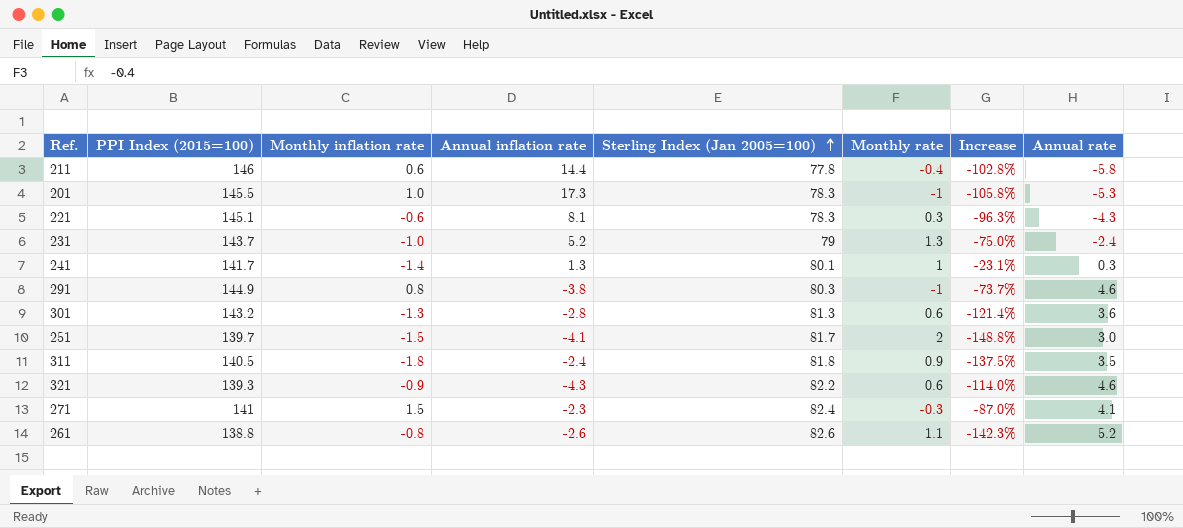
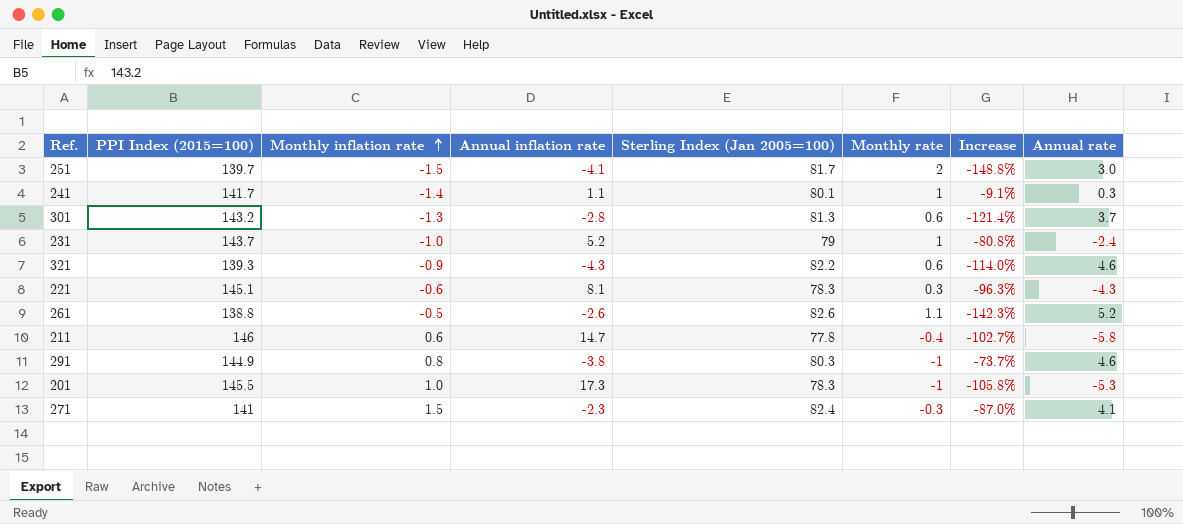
row order: Sterling Index (Jan 2005=100) ascending -> Monthly inflation rate ascending
row 311: 140.5 | -1.8 | -2.4 | 81.8 | 0.9 | -137.5% | 3.5 -> none
241 | Annual inflation rate: 1.3 -> 1.1
241 | Increase: -23.1% -> -9.1%
301 | Annual rate: 3.6 -> 3.7
231 | Monthly rate: 1.3 -> 1
231 | Increase: -75.0% -> -80.8%
261 | Monthly inflation rate: -0.8 -> -0.5
211 | Annual inflation rate: 14.4 -> 14.7
211 | Increase: -102.8% -> -102.7%

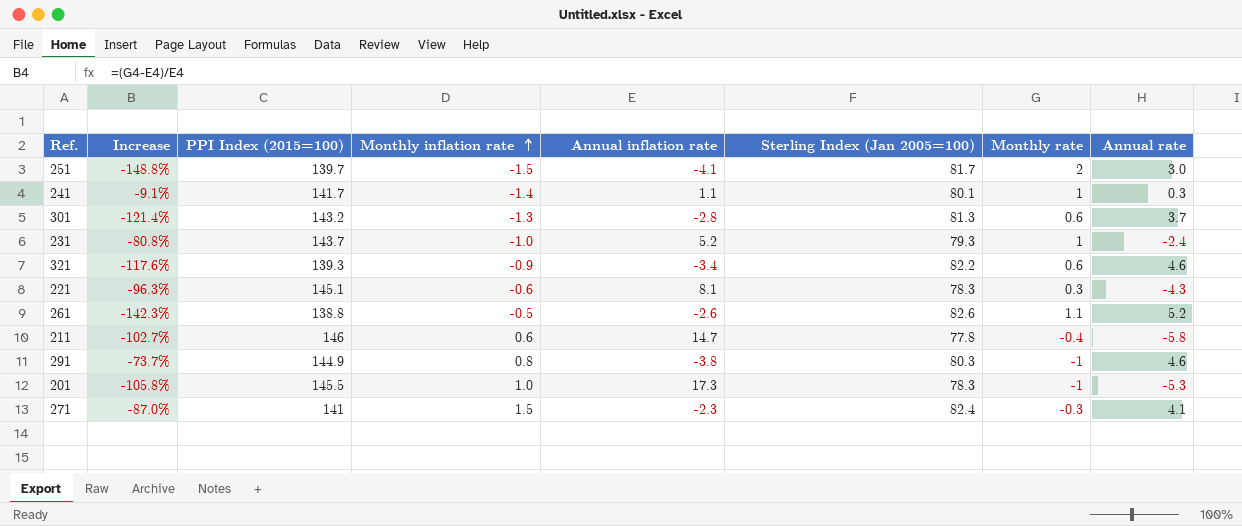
column Increase | position: 7 -> 2
231 | Sterling Index (Jan 2005=100): 79 -> 79.3
321 | Increase: -114.0% -> -117.6%
321 | Annual inflation rate: -4.3 -> -3.4

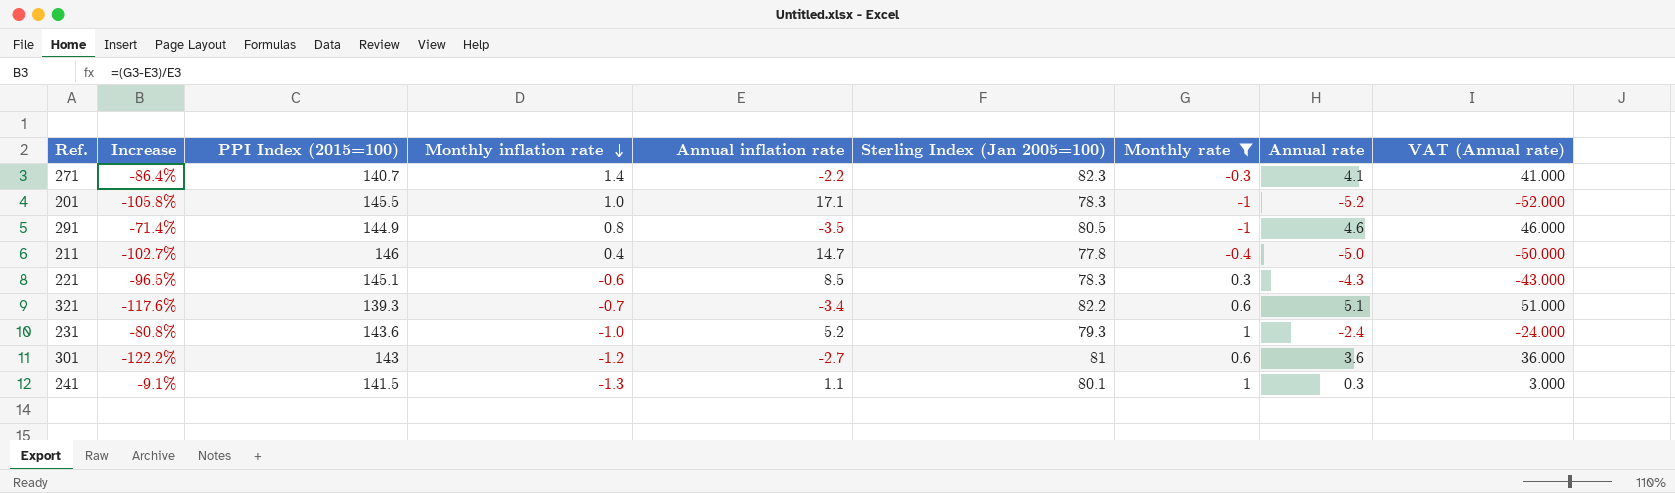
filter: none -> Monthly rate <= 1
row order: Monthly inflation rate ascending -> Monthly inflation rate descending
column VAT (Annual rate) | formula: none -> [Annual rate] * 10
271 | Increase: -87.0% -> -86.4%
271 | PPI Index (2015=100): 141 -> 140.7
271 | Monthly inflation rate: 1.5 -> 1.4
271 | Annual inflation rate: -2.3 -> -2.2
271 | Sterling Index (Jan 2005=100): 82.4 -> 82.3
201 | Annual inflation rate: 17.3 -> 17.1
201 | Annual rate: -5.3 -> -5.2
291 | Increase: -73.7% -> -71.4%
291 | Annual inflation rate: -3.8 -> -3.5
291 | Sterling Index (Jan 2005=100): 80.3 -> 80.5
211 | Monthly inflation rate: 0.6 -> 0.4
211 | Annual rate: -5.8 -> -5.0
221 | Increase: -96.3% -> -96.5%
221 | Annual inflation rate: 8.1 -> 8.5
321 | Monthly inflation rate: -0.9 -> -0.7
321 | Annual rate: 4.6 -> 5.1
231 | PPI Index (2015=100): 143.7 -> 143.6
301 | Increase: -121.4% -> -122.2%
301 | PPI Index (2015=100): 143.2 -> 143
301 | Monthly inflation rate: -1.3 -> -1.2
301 | Annual inflation rate: -2.8 -> -2.7
301 | Sterling Index (Jan 2005=100): 81.3 -> 81
301 | Annual rate: 3.7 -> 3.6
241 | PPI Index (2015=100): 141.7 -> 141.5
241 | Monthly inflation rate: -1.4 -> -1.3

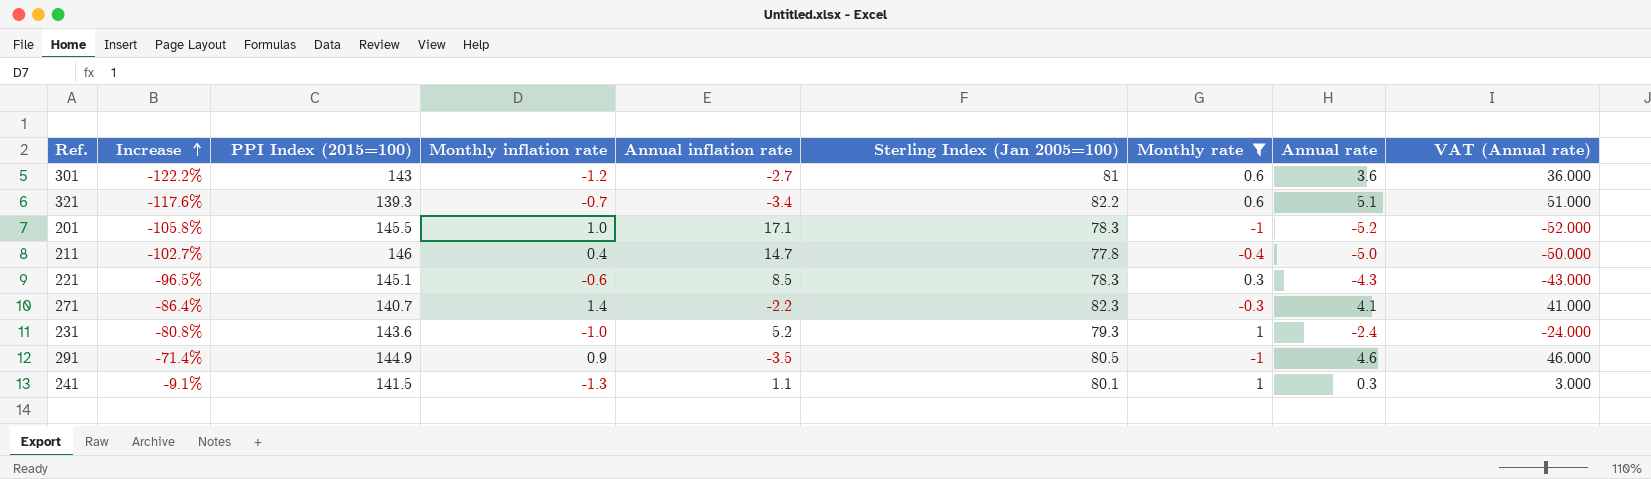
row order: Monthly inflation rate descending -> Increase ascending
291 | Monthly inflation rate: 0.8 -> 0.9

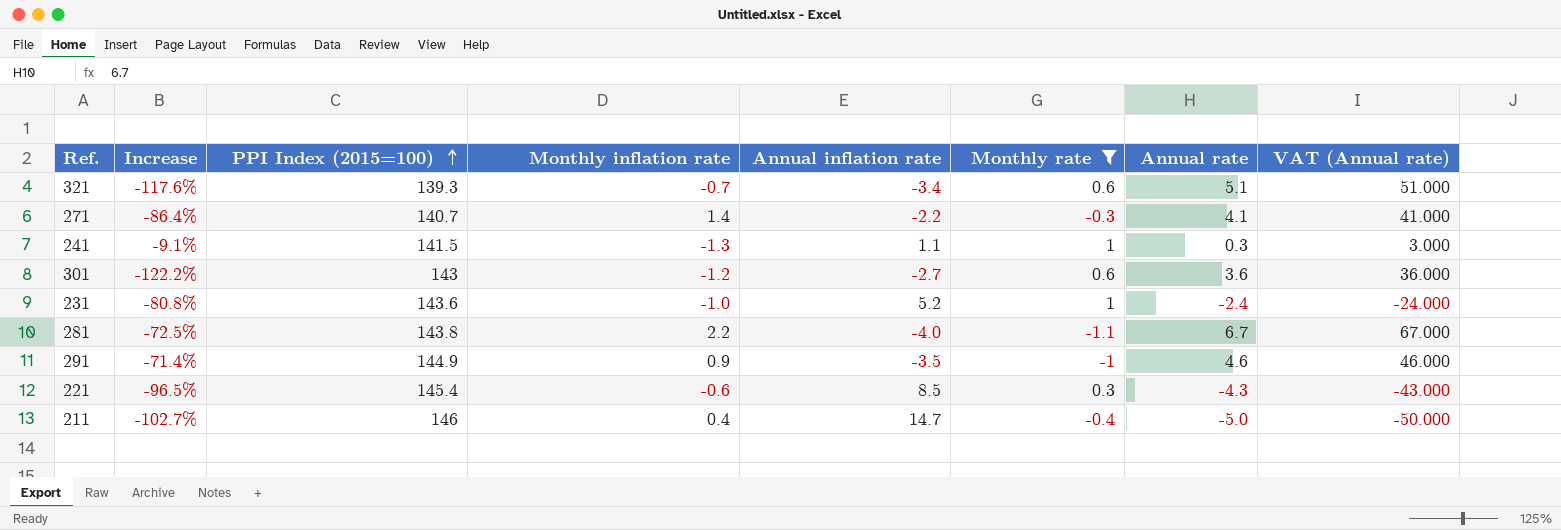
row order: Increase ascending -> PPI Index (2015=100) ascending
column Sterling Index (Jan 2005=100) | position: 6 -> none
row 201: -105.8% | 145.5 | 1.0 | 17.1 | 78.3 | -1 | -5.2 | -52.000 -> none
row 281: none -> -72.5% | 143.8 | 2.2 | -4.0 | -1.1 | 6.7 | 67.000
221 | PPI Index (2015=100): 145.1 -> 145.4

